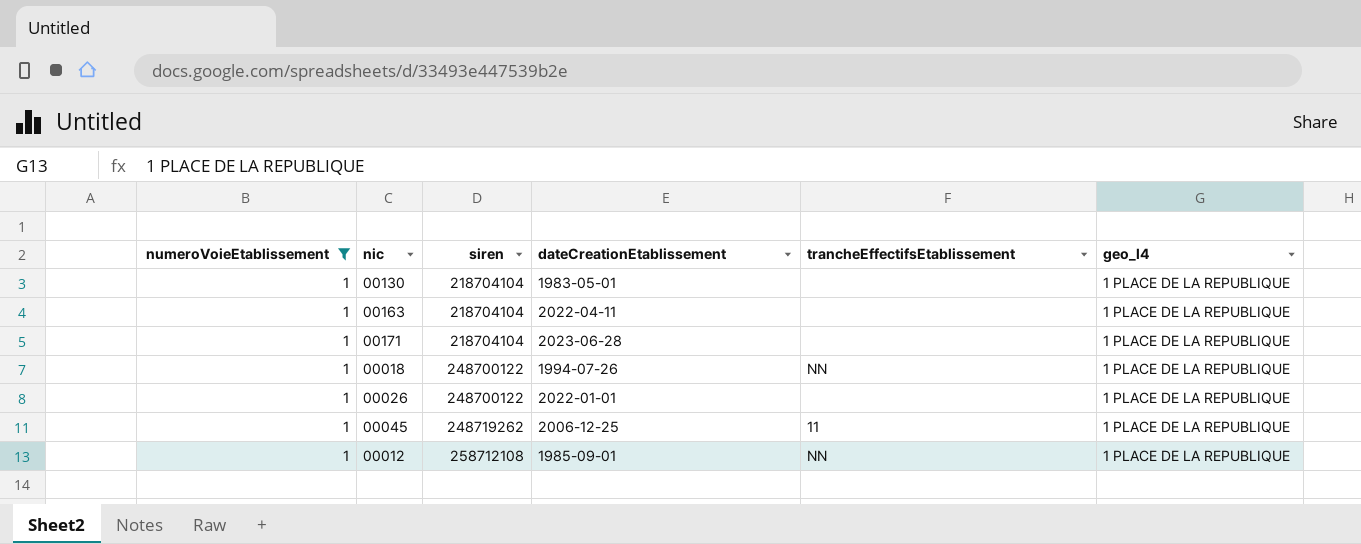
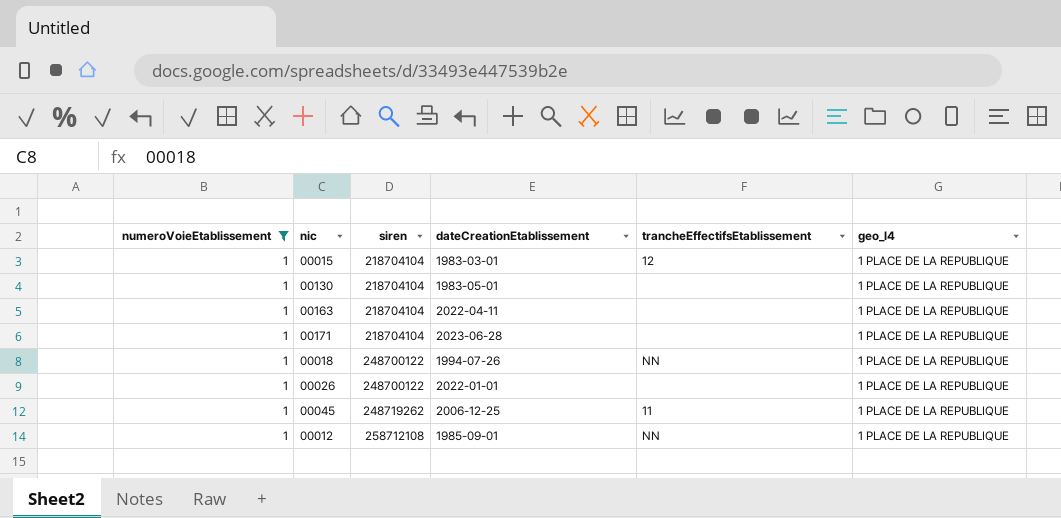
row 00015: none -> 1 | 218704104 | 1983-03-01 | 12 | 1 PLACE DE LA REPUBLIQUE

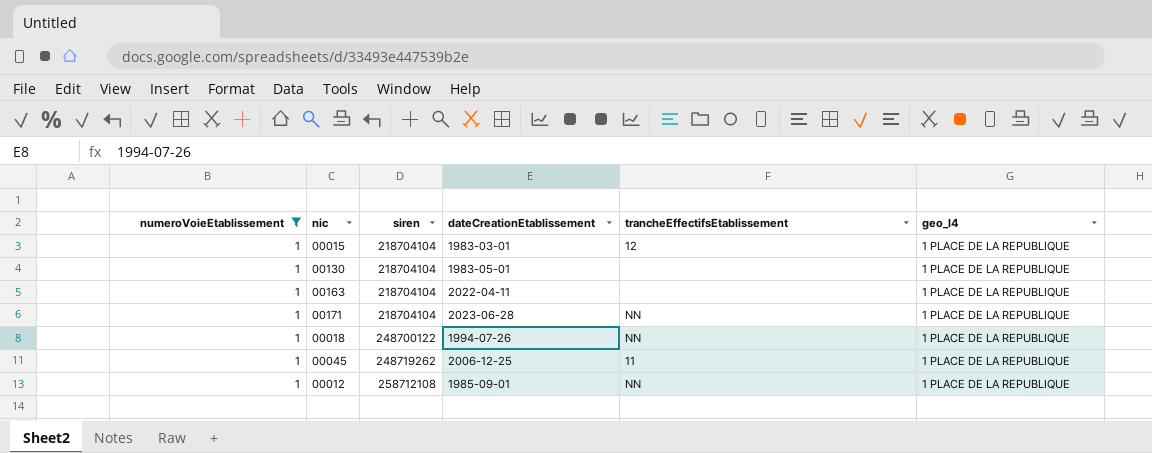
row 00026: 1 | 248700122 | 2022-01-01 | none | 1 PLACE DE LA REPUBLIQUE -> none
00171 | trancheEffectifsEtablissement: none -> NN

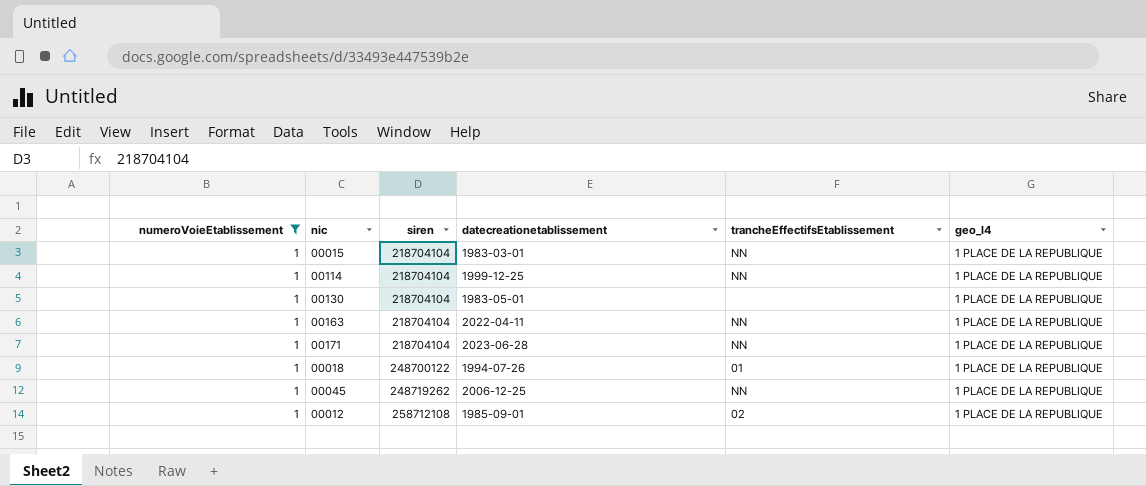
column name: dateCreationEtablissement -> datecreationetablissement
00015 | trancheEffectifsEtablissement: 12 -> NN
row 00114: none -> 1 | 218704104 | 1999-12-25 | NN | 1 PLACE DE LA REPUBLIQUE
00163 | trancheEffectifsEtablissement: none -> NN
00018 | trancheEffectifsEtablissement: NN -> 01
00045 | trancheEffectifsEtablissement: 11 -> NN
00012 | trancheEffectifsEtablissement: NN -> 02

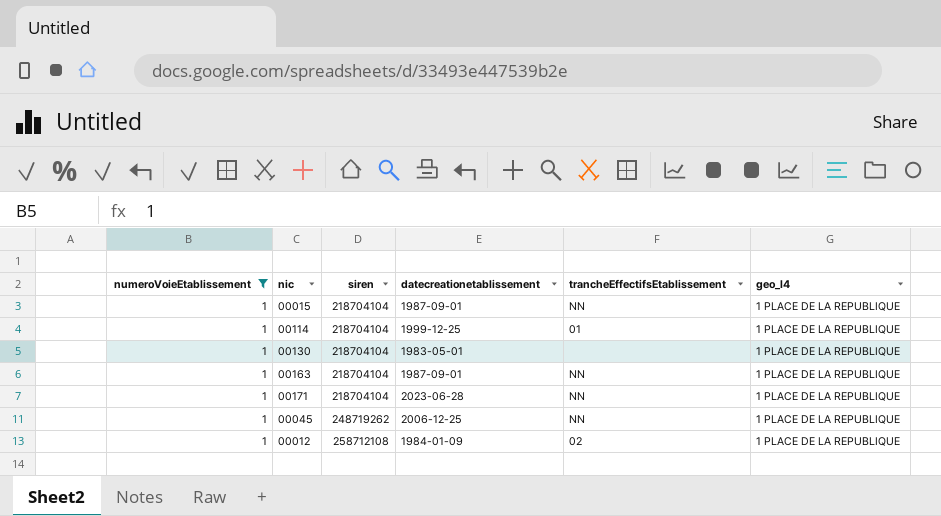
row 00018: 1 | 248700122 | 1994-07-26 | 01 | 1 PLACE DE LA REPUBLIQUE -> none
00015 | datecreationetablissement: 1983-03-01 -> 1987-09-01
00114 | trancheEffectifsEtablissement: NN -> 01
00163 | datecreationetablissement: 2022-04-11 -> 1987-09-01
00012 | datecreationetablissement: 1985-09-01 -> 1984-01-09

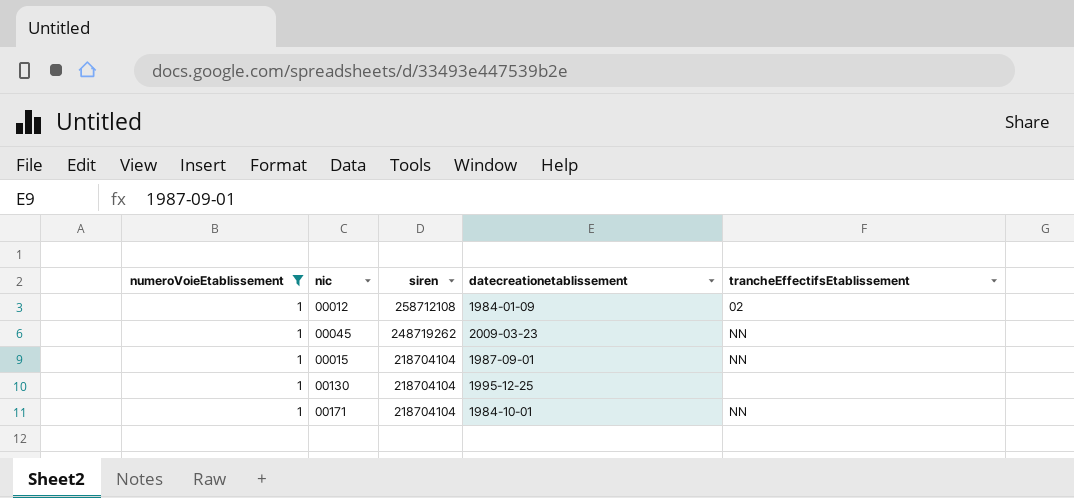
row order: siren ascending -> siren descending
column geo_l4 | position: 6 -> none
row 00114: 1 | 218704104 | 1999-12-25 | 01 | 1 PLACE DE LA REPUBLIQUE -> none
row 00163: 1 | 218704104 | 1987-09-01 | NN | 1 PLACE DE LA REPUBLIQUE -> none
00045 | datecreationetablissement: 2006-12-25 -> 2009-03-23
00130 | datecreationetablissement: 1983-05-01 -> 1995-12-25
00171 | datecreationetablissement: 2023-06-28 -> 1984-10-01

